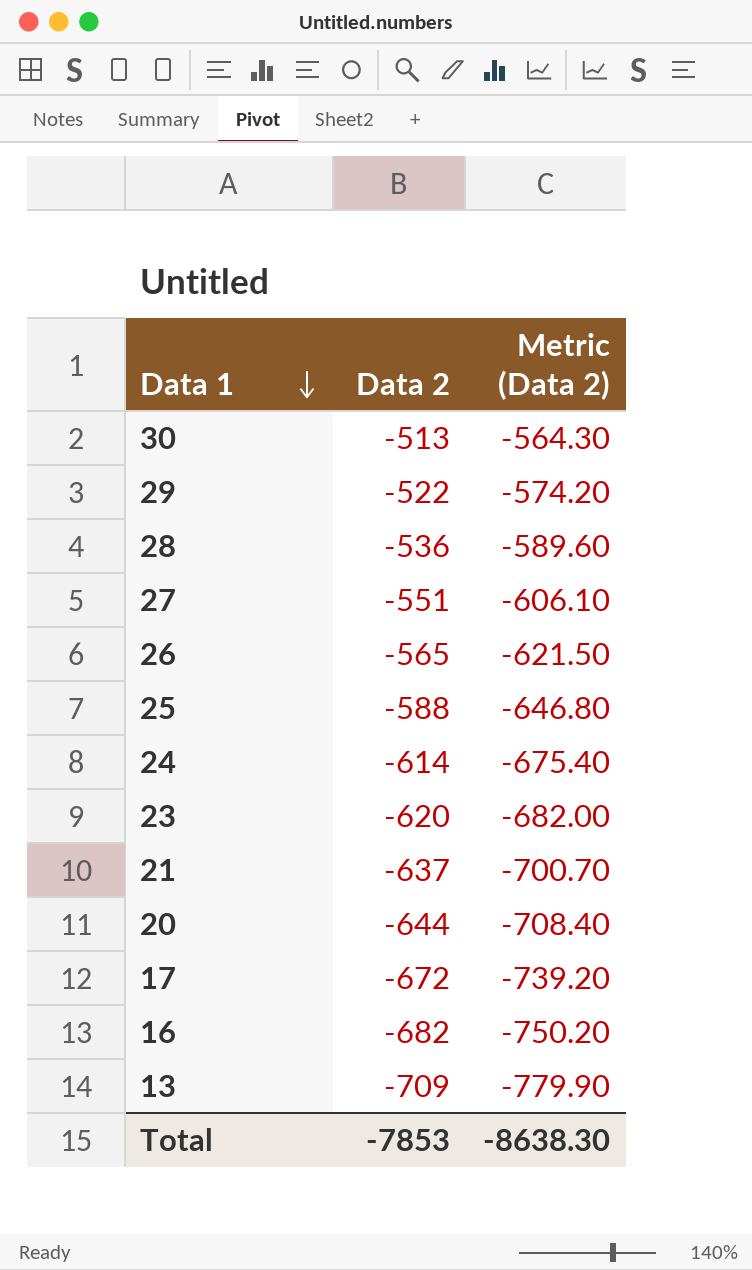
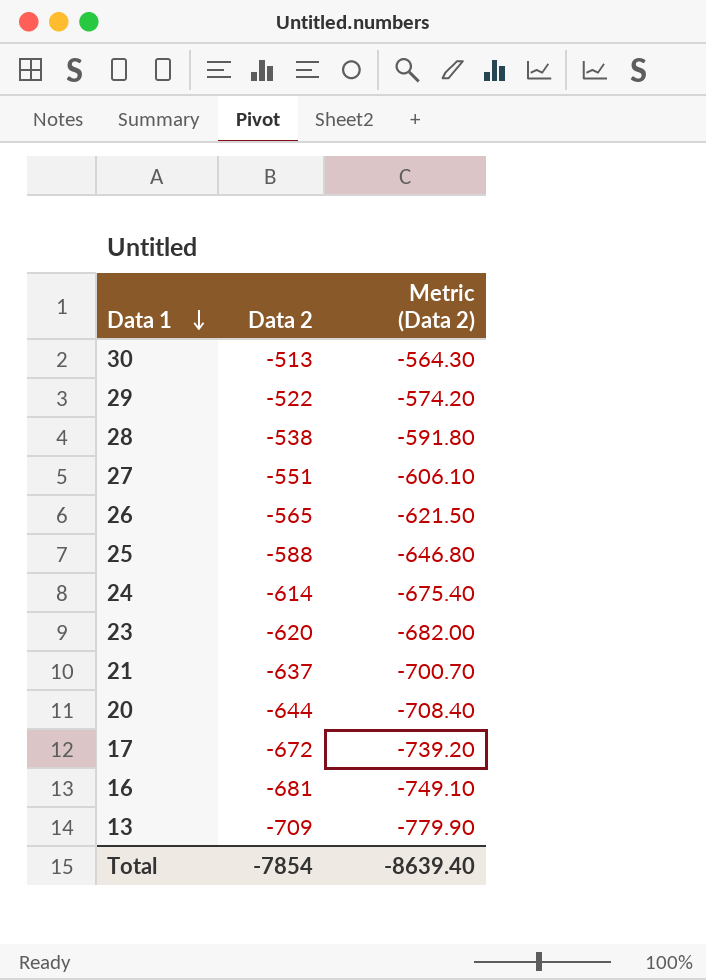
28 | Data 2: -536 -> -538
28 | Metric (Data 2): -589.60 -> -591.80
16 | Data 2: -682 -> -681
16 | Metric (Data 2): -750.20 -> -749.10
Total | Data 2: -7853 -> -7854
Total | Metric (Data 2): -8638.30 -> -8639.40

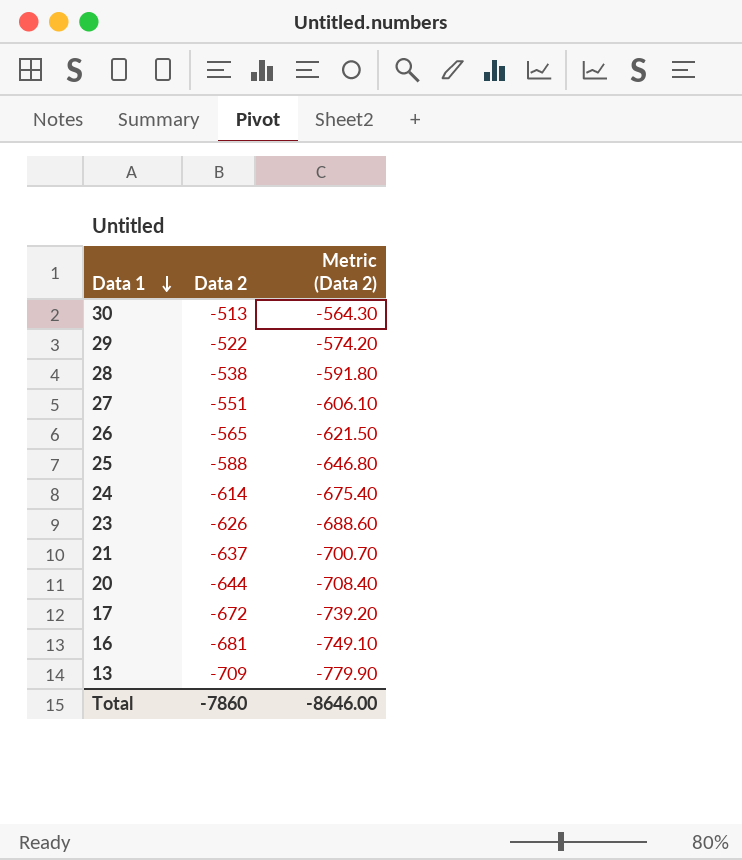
23 | Data 2: -620 -> -626
23 | Metric (Data 2): -682.00 -> -688.60
Total | Data 2: -7854 -> -7860
Total | Metric (Data 2): -8639.40 -> -8646.00

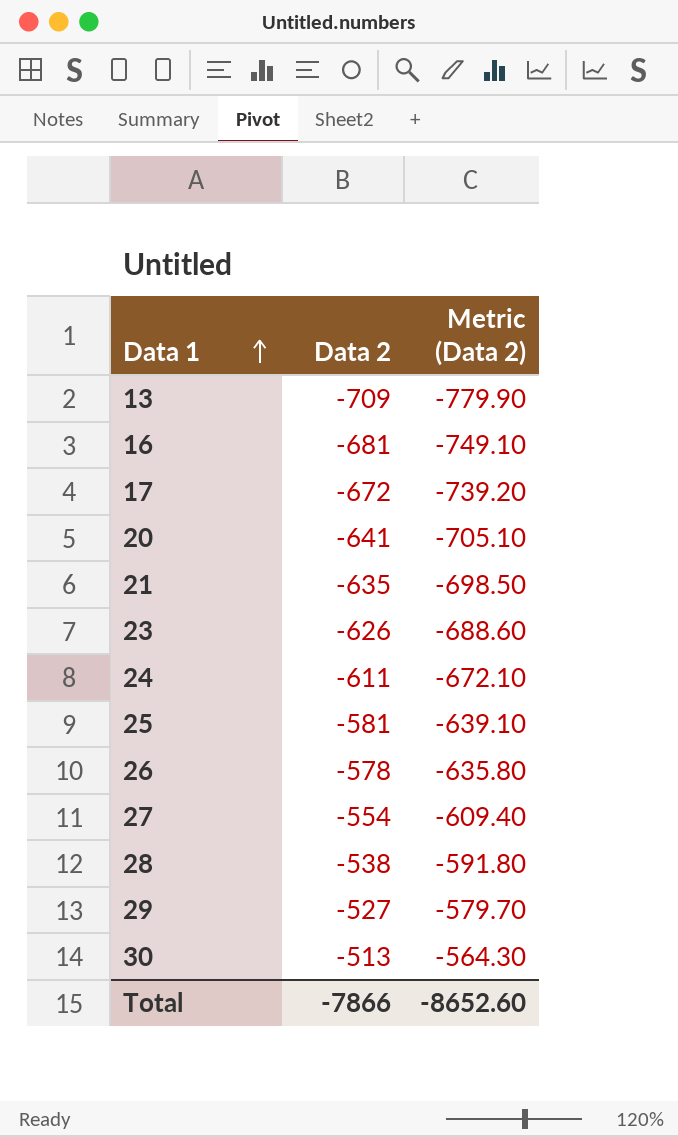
row order: Data 1 descending -> Data 1 ascending
20 | Data 2: -644 -> -641
20 | Metric (Data 2): -708.40 -> -705.10
21 | Data 2: -637 -> -635
21 | Metric (Data 2): -700.70 -> -698.50
24 | Data 2: -614 -> -611
24 | Metric (Data 2): -675.40 -> -672.10
25 | Data 2: -588 -> -581
25 | Metric (Data 2): -646.80 -> -639.10
26 | Data 2: -565 -> -578
26 | Metric (Data 2): -621.50 -> -635.80
27 | Data 2: -551 -> -554
27 | Metric (Data 2): -606.10 -> -609.40
29 | Data 2: -522 -> -527
29 | Metric (Data 2): -574.20 -> -579.70
Total | Data 2: -7860 -> -7866
Total | Metric (Data 2): -8646.00 -> -8652.60

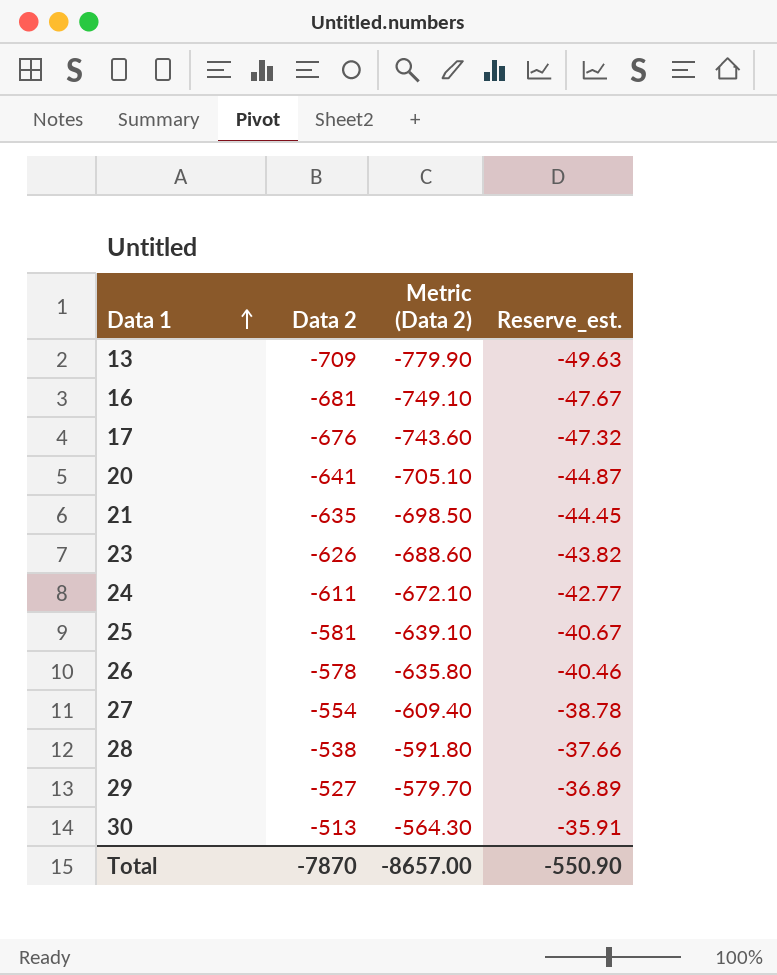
column Reserve_est. | formula: none -> [Data 2] * 0.07
17 | Data 2: -672 -> -676
17 | Metric (Data 2): -739.20 -> -743.60
Total | Data 2: -7866 -> -7870
Total | Metric (Data 2): -8652.60 -> -8657.00

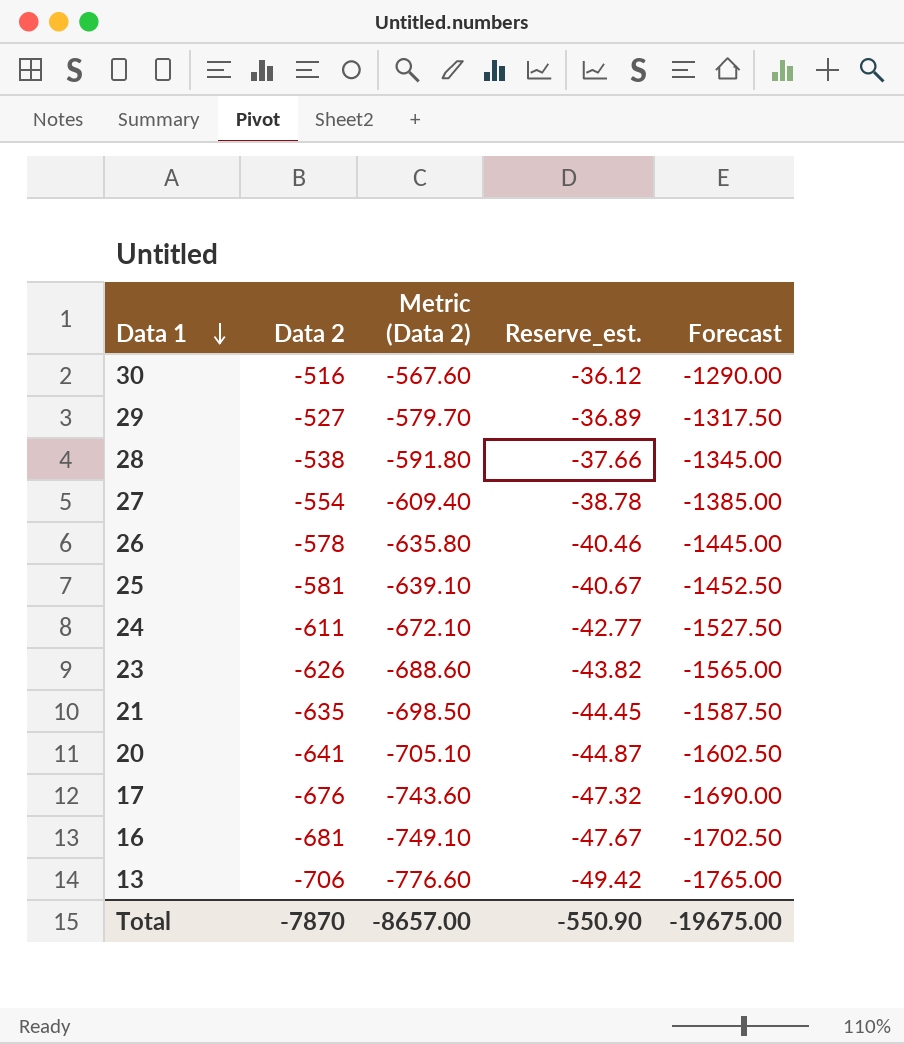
row order: Data 1 ascending -> Data 1 descending
column Forecast | formula: none -> [Data 2] * 2.5
30 | Data 2: -513 -> -516
30 | Metric (Data 2): -564.30 -> -567.60
30 | Reserve_est.: -35.91 -> -36.12
13 | Data 2: -709 -> -706
13 | Metric (Data 2): -779.90 -> -776.60
13 | Reserve_est.: -49.63 -> -49.42

